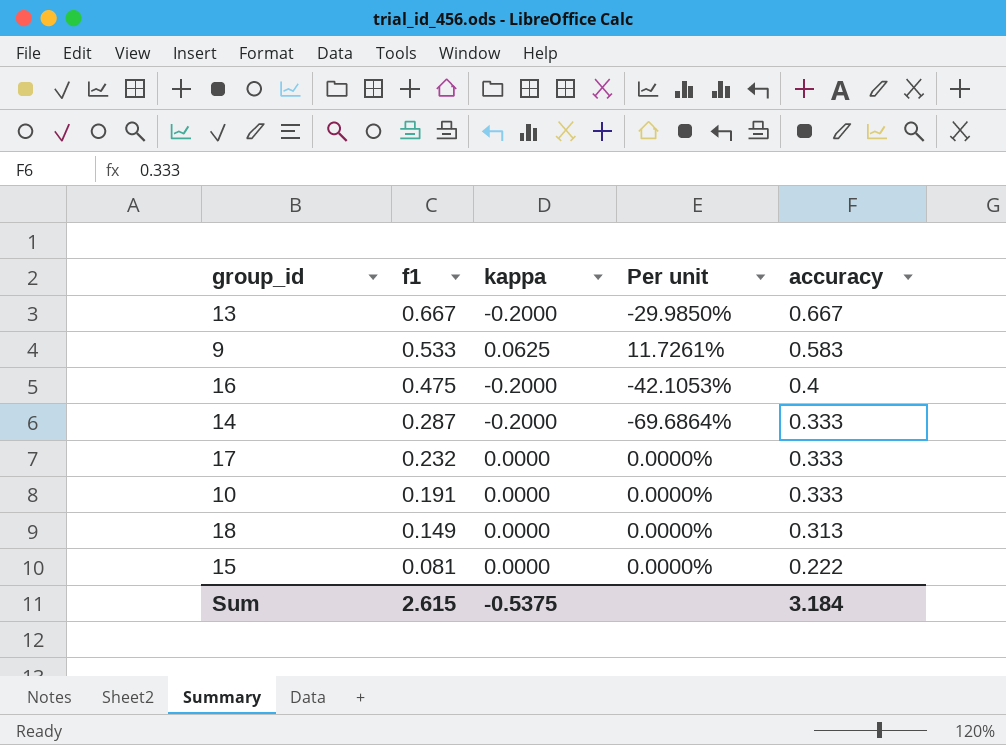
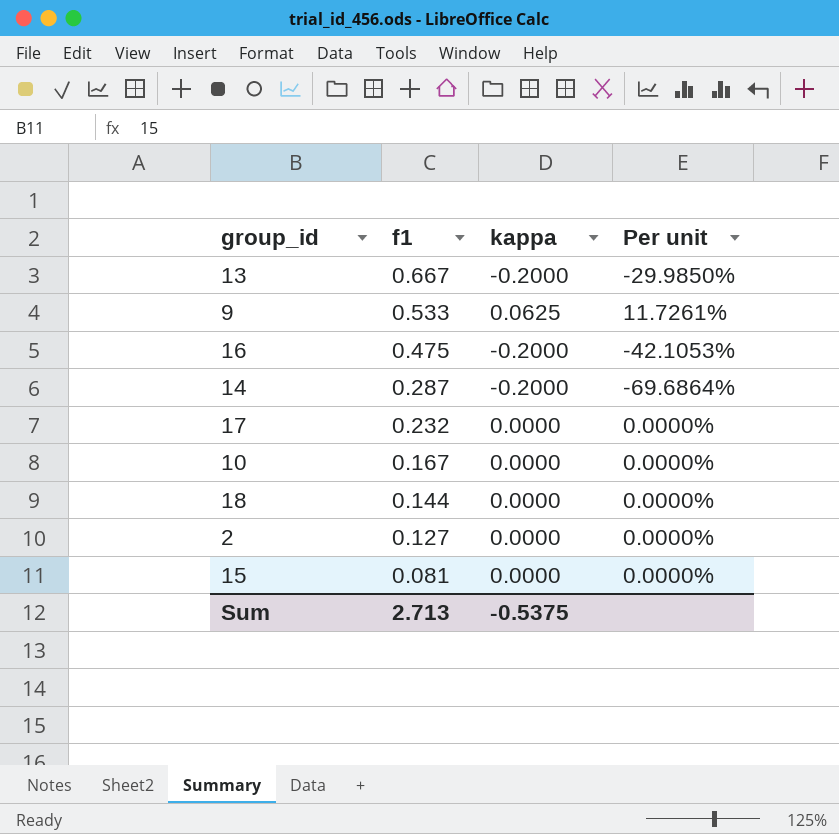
column accuracy | position: 5 -> none
10 | f1: 0.191 -> 0.167
18 | f1: 0.149 -> 0.144
row 2: none -> 0.127 | 0.0000 | 0.0000%
Sum | f1: 2.615 -> 2.713

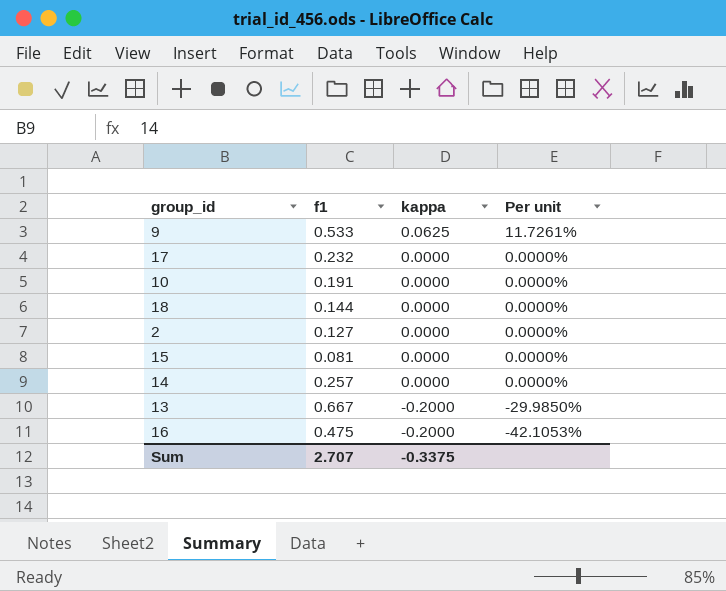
row order: f1 descending -> kappa descending
10 | f1: 0.167 -> 0.191
14 | f1: 0.287 -> 0.257
14 | kappa: -0.2000 -> 0.0000
14 | Per unit: -69.6864% -> 0.0000%
Sum | f1: 2.713 -> 2.707
Sum | kappa: -0.5375 -> -0.3375

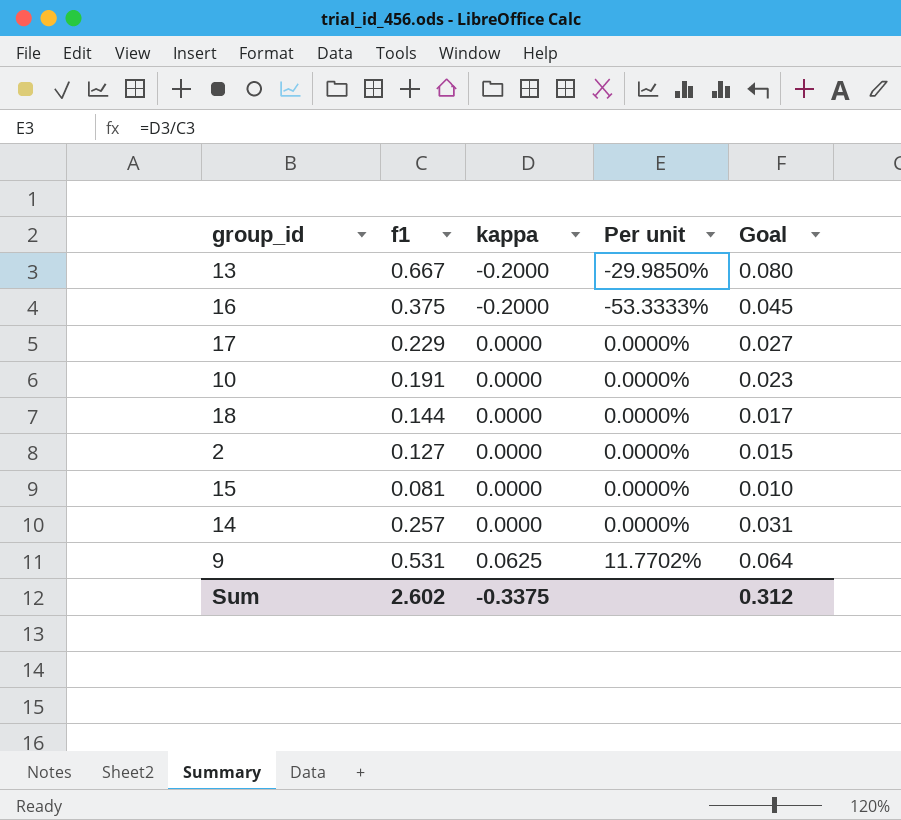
row order: kappa descending -> kappa ascending
column Goal | formula: none -> [f1] * 0.12
16 | f1: 0.475 -> 0.375
16 | Per unit: -42.1053% -> -53.3333%
17 | f1: 0.232 -> 0.229
9 | f1: 0.533 -> 0.531
9 | Per unit: 11.7261% -> 11.7702%
Sum | f1: 2.707 -> 2.602

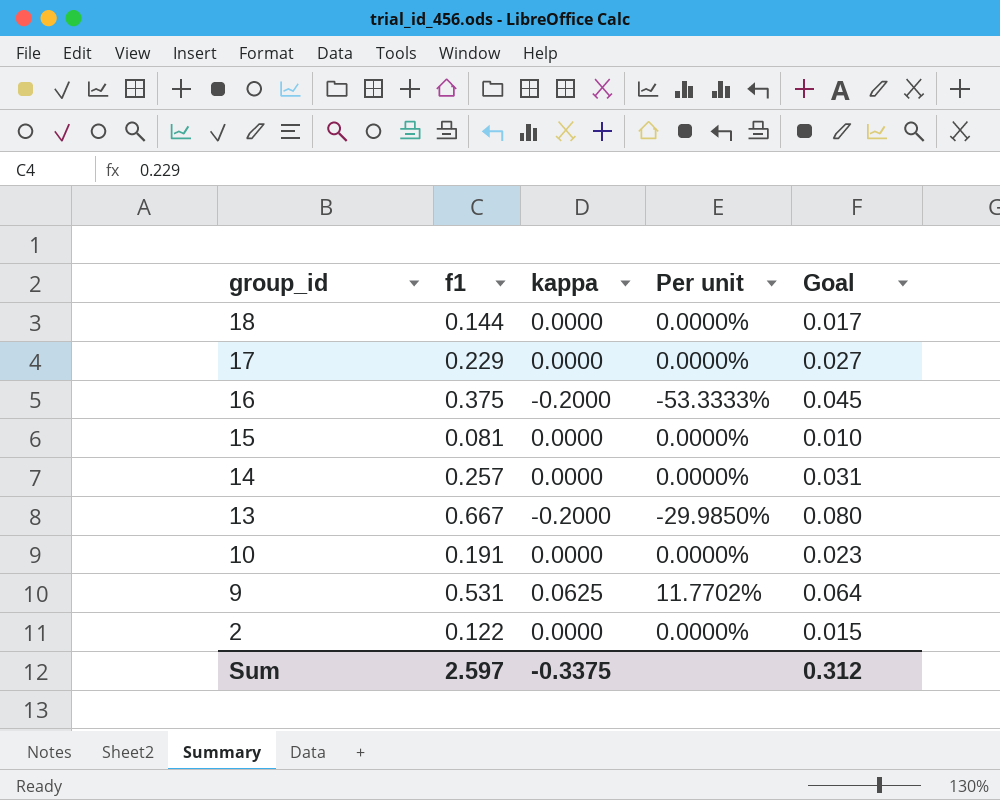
row order: kappa ascending -> group_id descending
2 | f1: 0.127 -> 0.122
Sum | f1: 2.602 -> 2.597

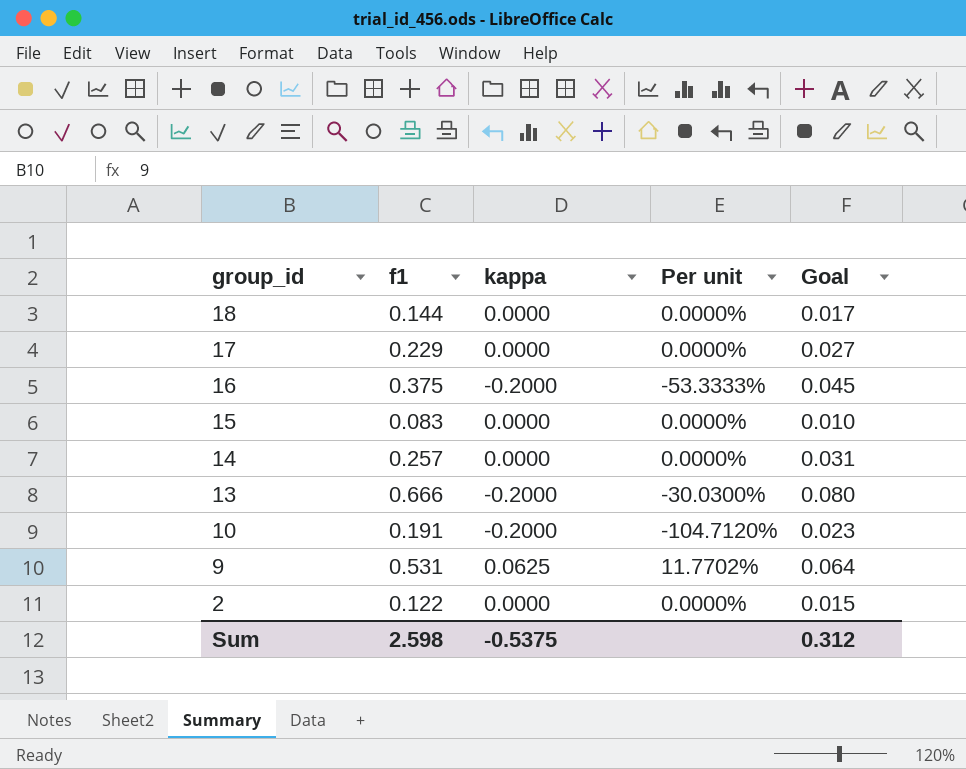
15 | f1: 0.081 -> 0.083
13 | f1: 0.667 -> 0.666
13 | Per unit: -29.9850% -> -30.0300%
10 | kappa: 0.0000 -> -0.2000
10 | Per unit: 0.0000% -> -104.7120%
Sum | f1: 2.597 -> 2.598
Sum | kappa: -0.3375 -> -0.5375

